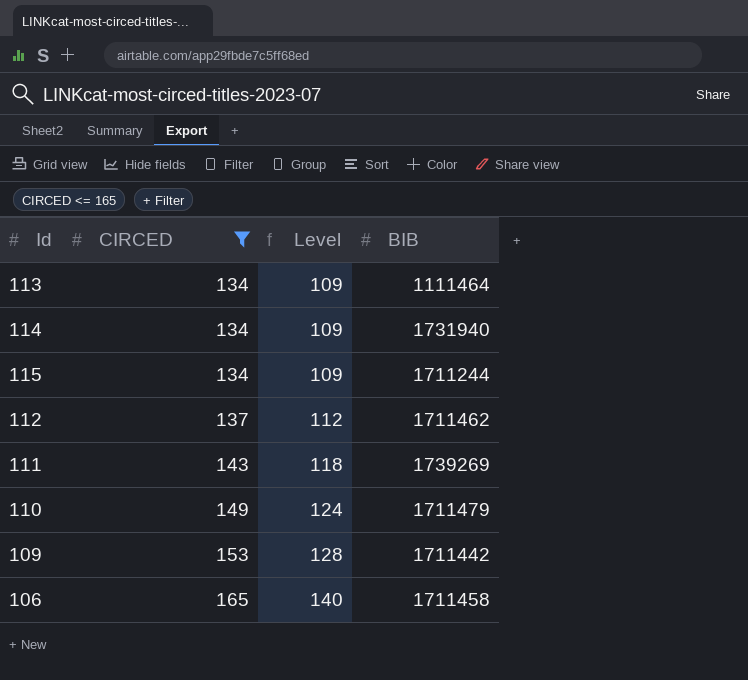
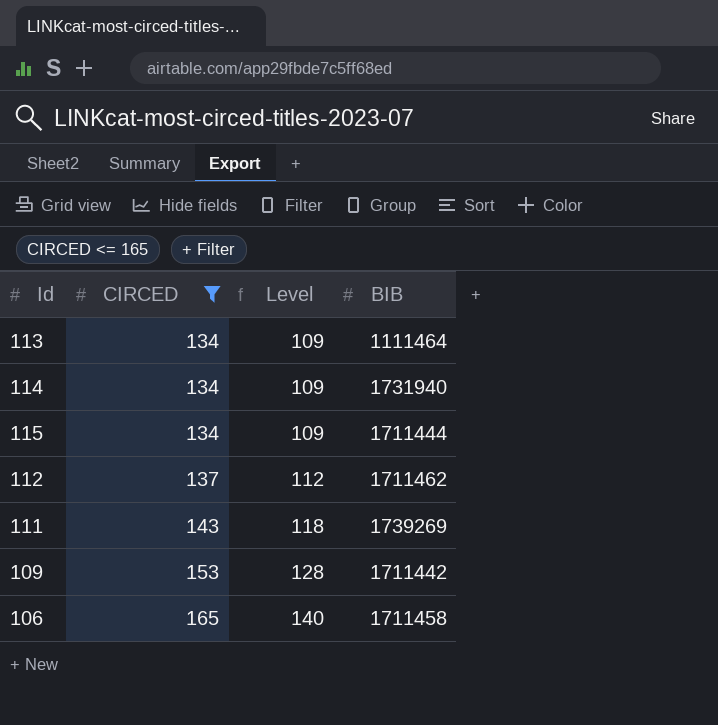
row 110: 149 | 124 | 1711479 -> none
115 | BIB: 1711244 -> 1711444

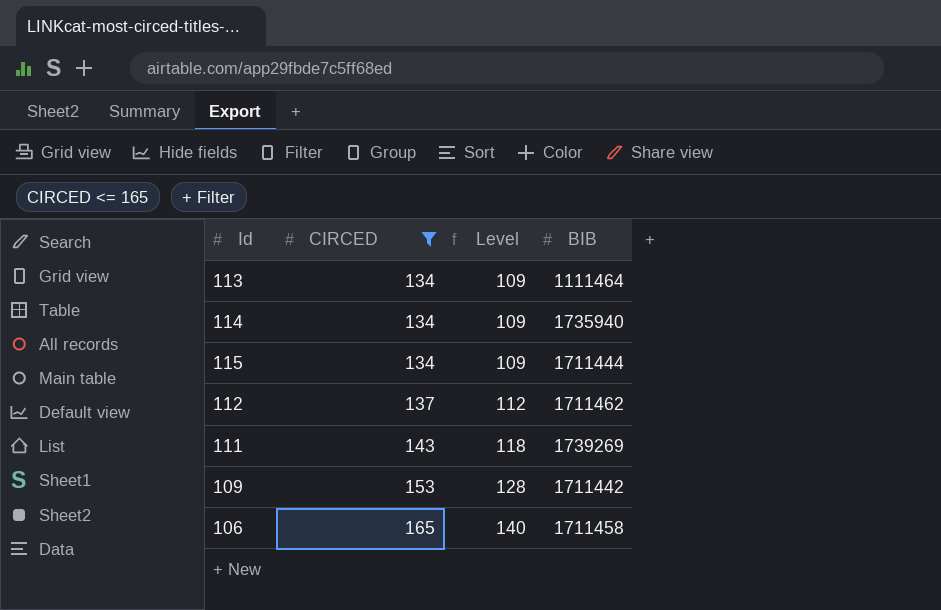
114 | BIB: 1731940 -> 1735940

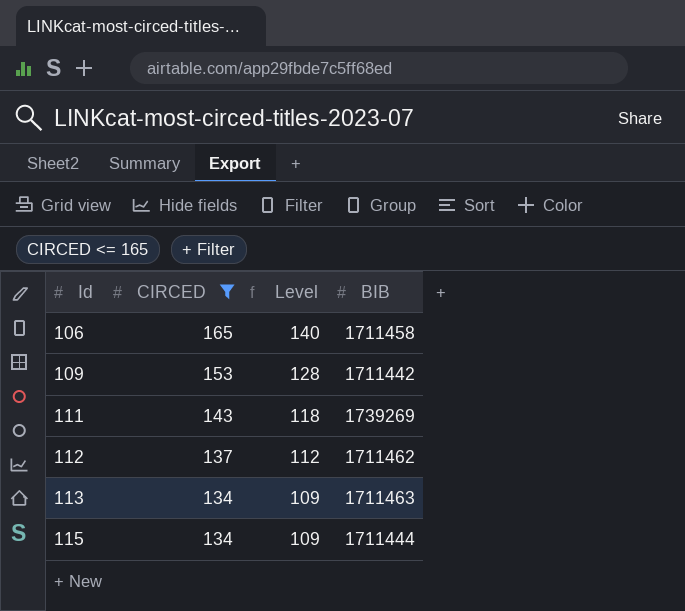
row order: CIRCED ascending -> Id ascending
row 114: 134 | 109 | 1735940 -> none
113 | BIB: 1111464 -> 1711463

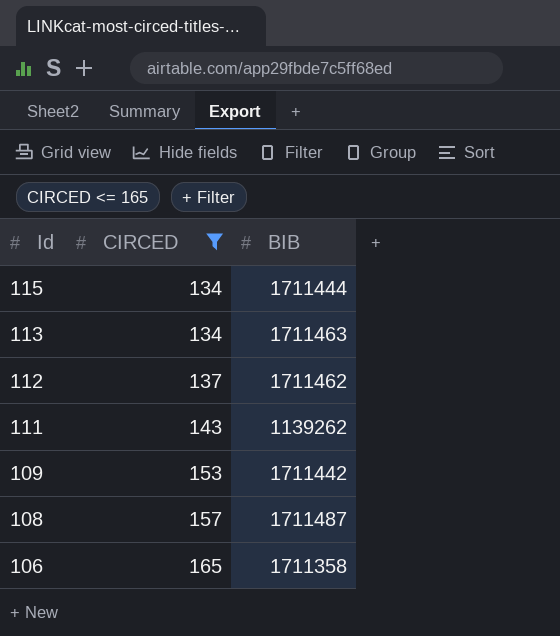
row order: Id ascending -> Id descending
column Level | formula: [CIRCED] - 25 -> none
111 | BIB: 1739269 -> 1139262
row 108: none -> 157 | 1711487
106 | BIB: 1711458 -> 1711358

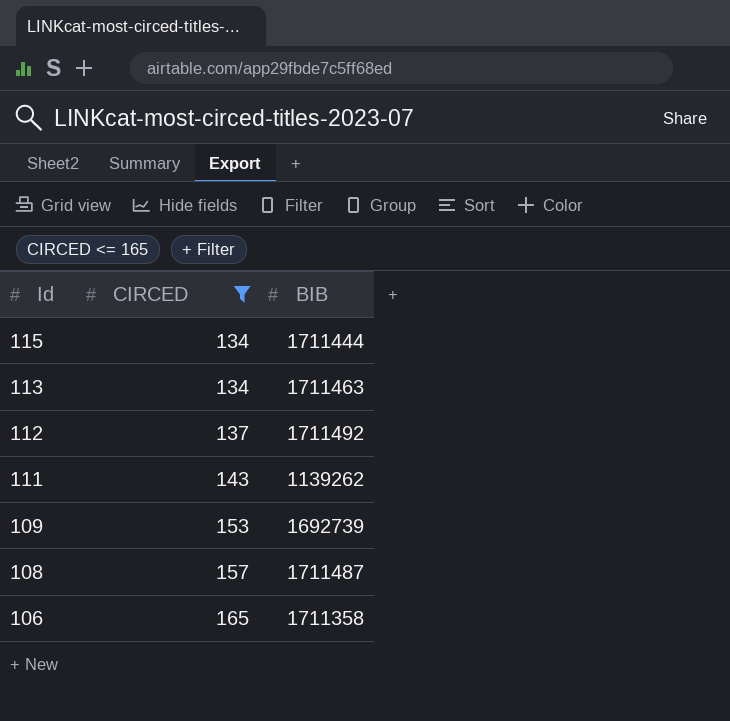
112 | BIB: 1711462 -> 1711492
109 | BIB: 1711442 -> 1692739

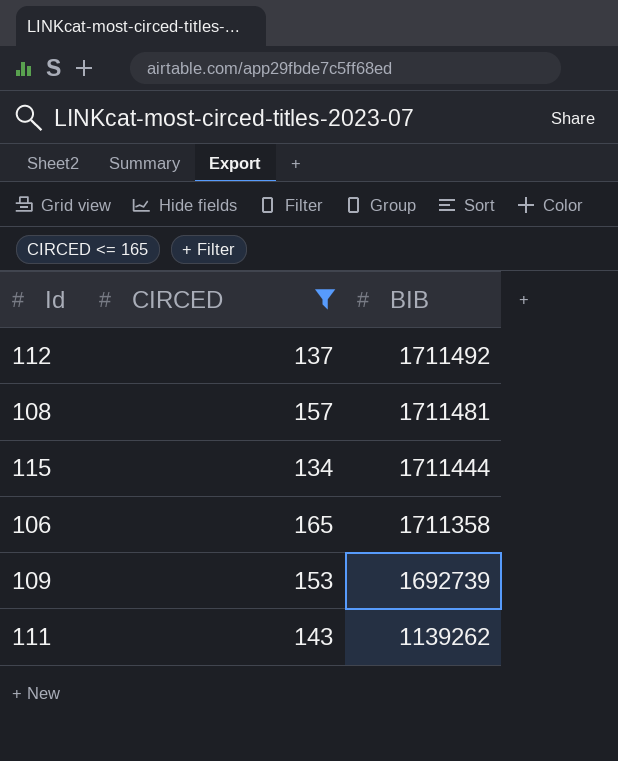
row order: Id descending -> BIB descending
row 113: 134 | 1711463 -> none
108 | BIB: 1711487 -> 1711481

